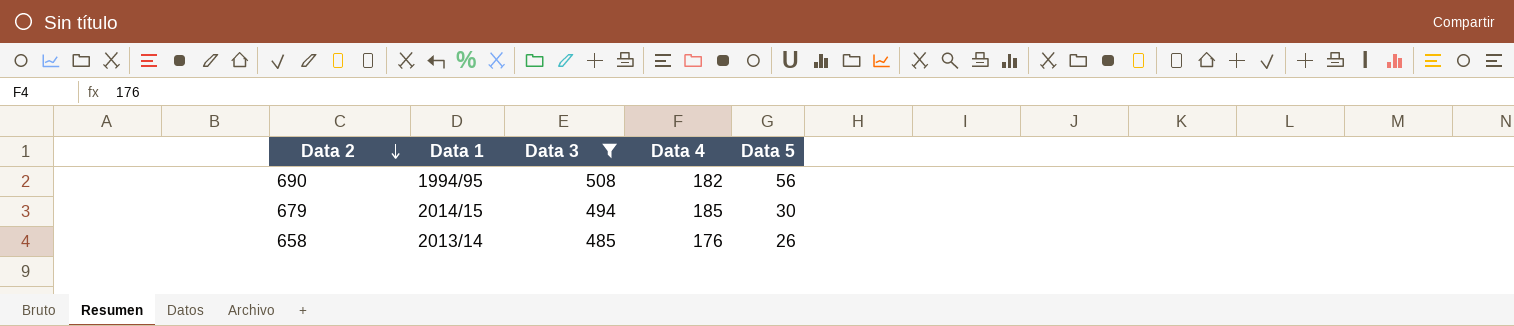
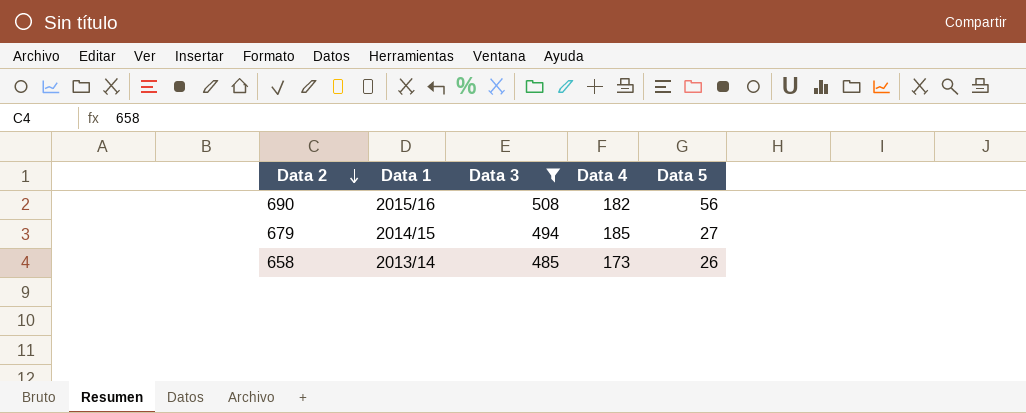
690 | Data 1: 1994/95 -> 2015/16
679 | Data 5: 30 -> 27
658 | Data 4: 176 -> 173

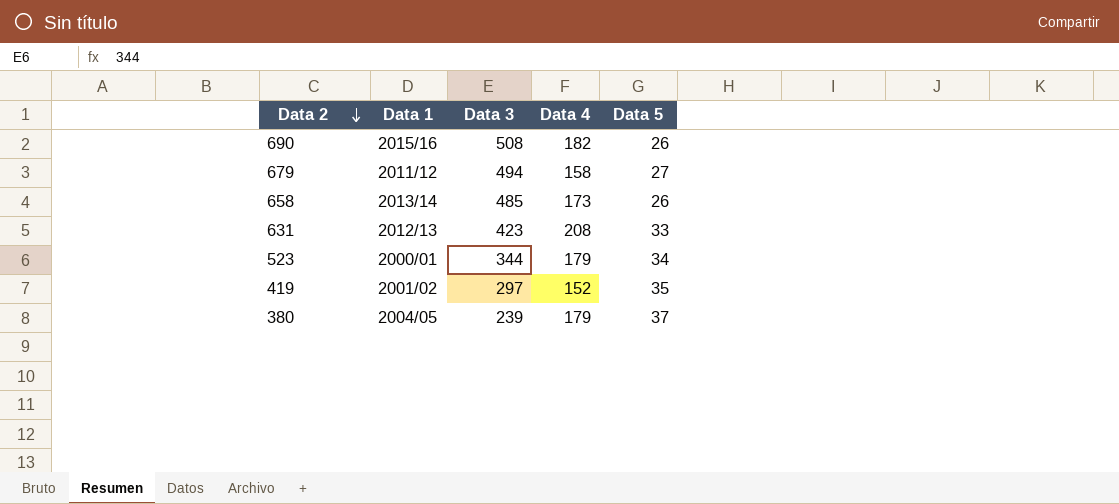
filter: Data 3 >= 485 -> none
690 | Data 5: 56 -> 26
679 | Data 1: 2014/15 -> 2011/12
679 | Data 4: 185 -> 158

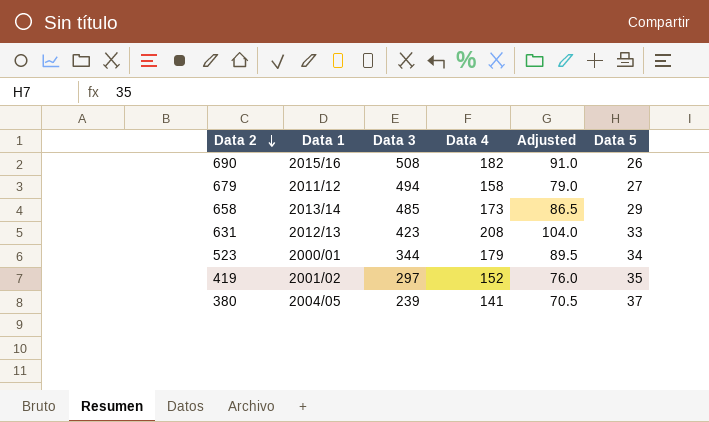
column Adjusted | formula: none -> [Data 4] * 0.5
658 | Data 5: 26 -> 29
380 | Data 4: 179 -> 141

